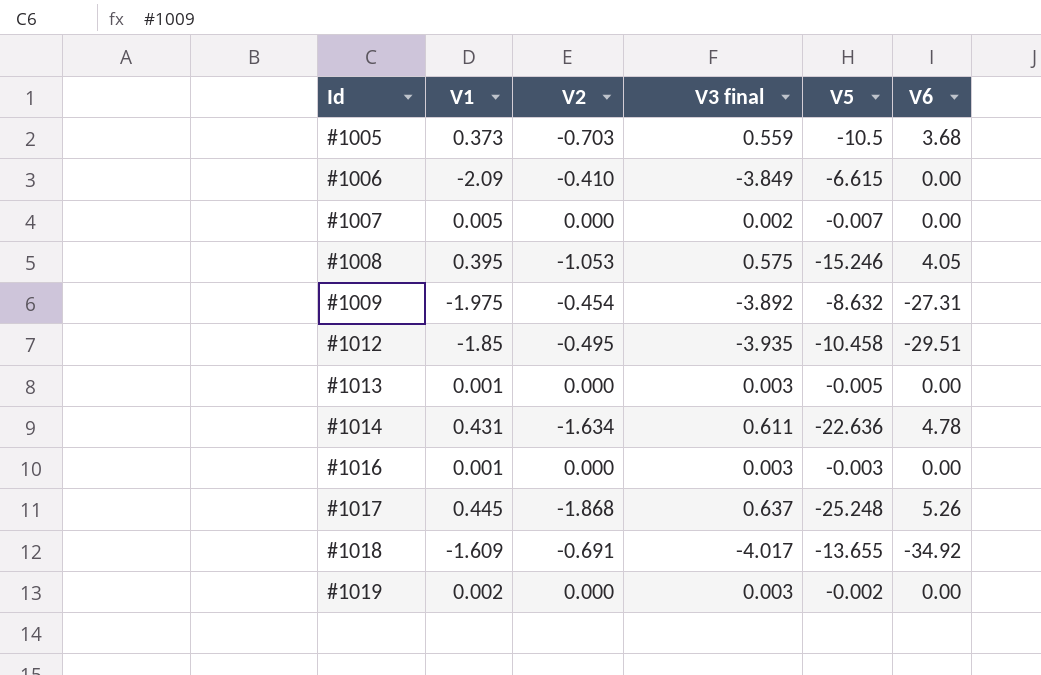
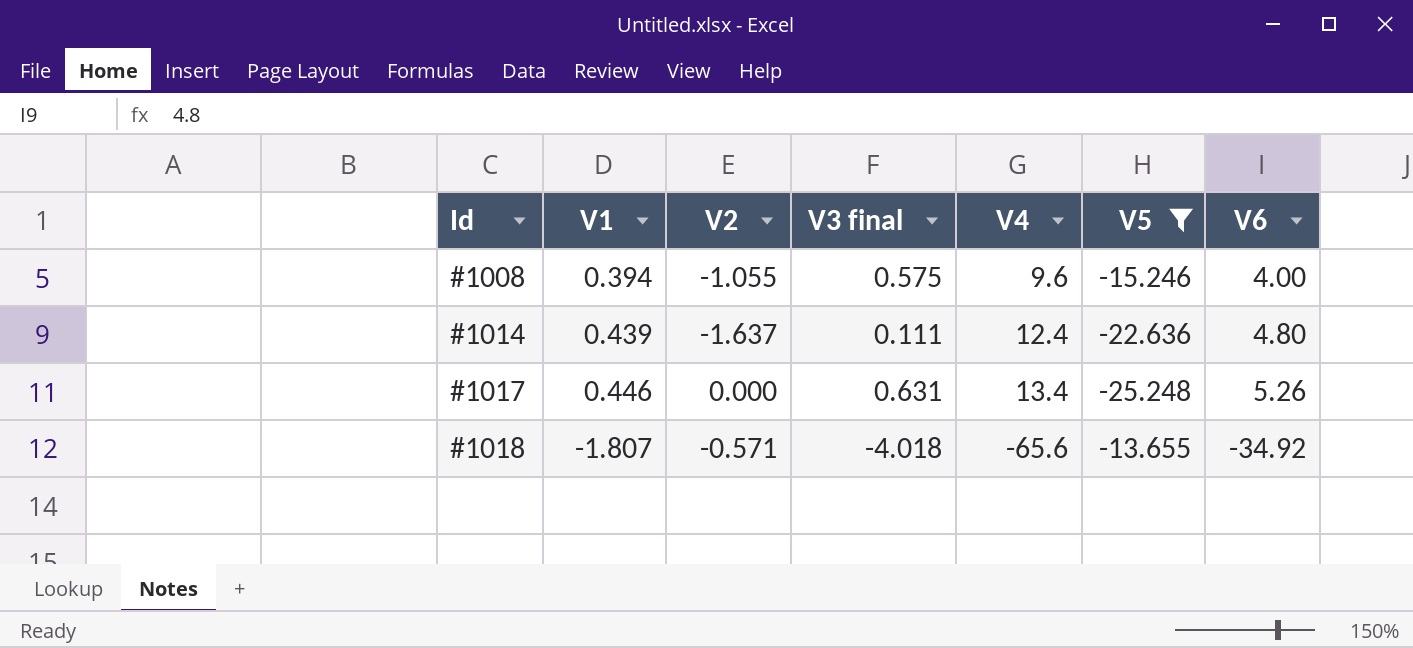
filter: none -> V5 <= -13.655
column V4 | position: none -> 5
#1008 | V1: 0.395 -> 0.394
#1008 | V2: -1.053 -> -1.055
#1008 | V6: 4.05 -> 4.00
#1014 | V1: 0.431 -> 0.439
#1014 | V2: -1.634 -> -1.637
#1014 | V3 final: 0.611 -> 0.111
#1014 | V6: 4.78 -> 4.80
#1017 | V1: 0.445 -> 0.446
#1017 | V2: -1.868 -> 0.000
#1017 | V3 final: 0.637 -> 0.631
#1018 | V1: -1.609 -> -1.807
#1018 | V2: -0.691 -> -0.571
#1018 | V3 final: -4.017 -> -4.018

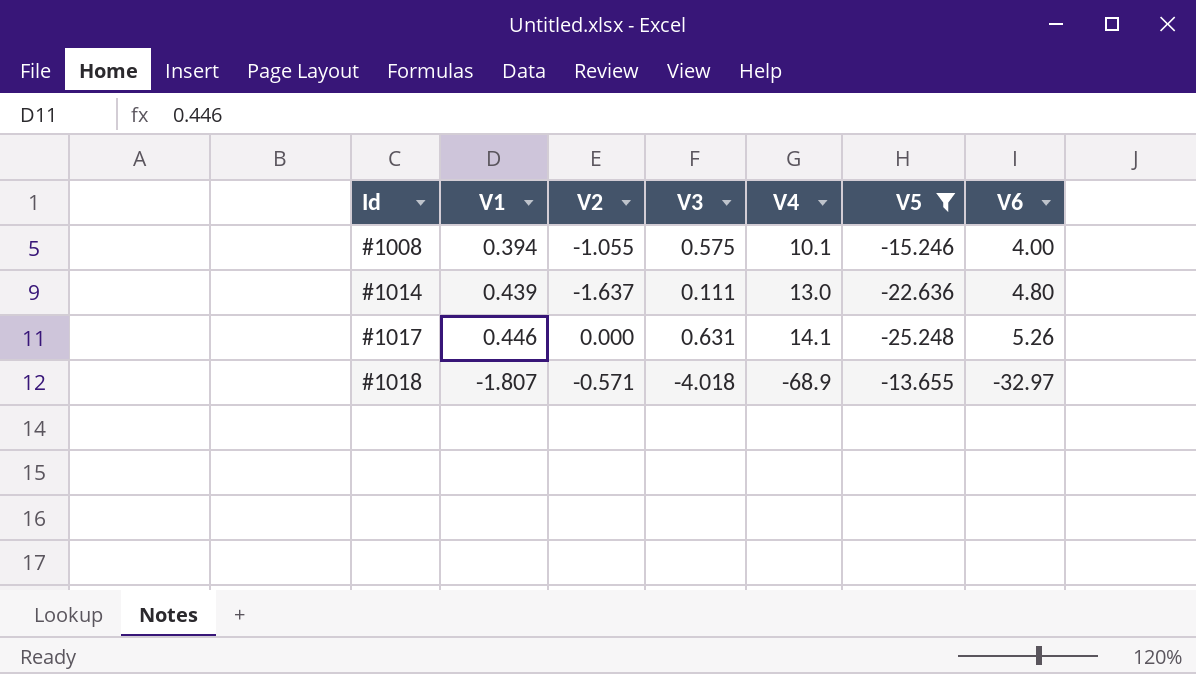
column name: V3 final -> V3
#1008 | V4: 9.6 -> 10.1
#1014 | V4: 12.4 -> 13.0
#1017 | V4: 13.4 -> 14.1
#1018 | V4: -65.6 -> -68.9
#1018 | V6: -34.92 -> -32.97

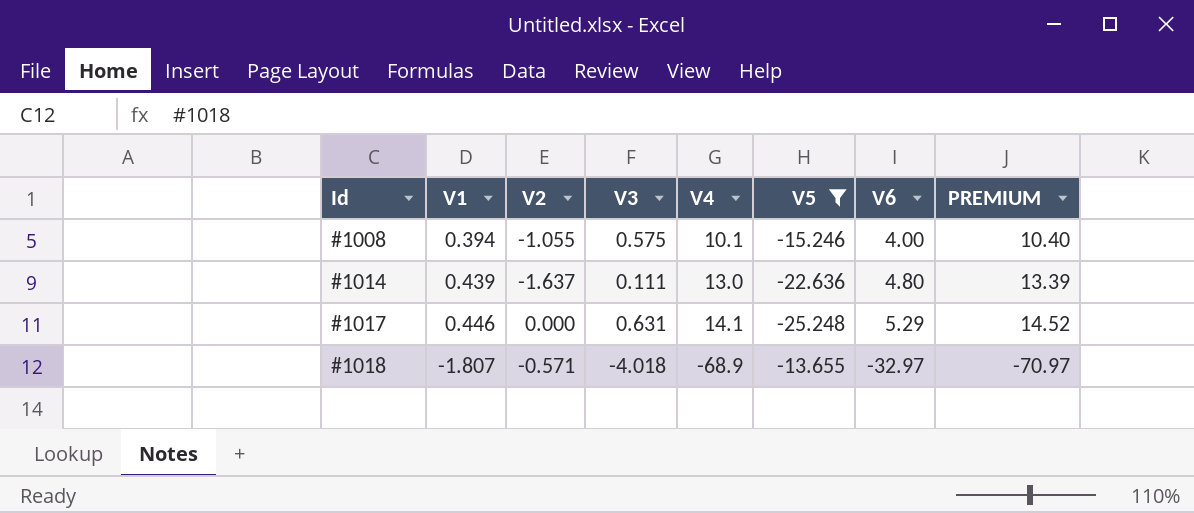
column PREMIUM | formula: none -> [V4] * 1.03
#1017 | V6: 5.26 -> 5.29

